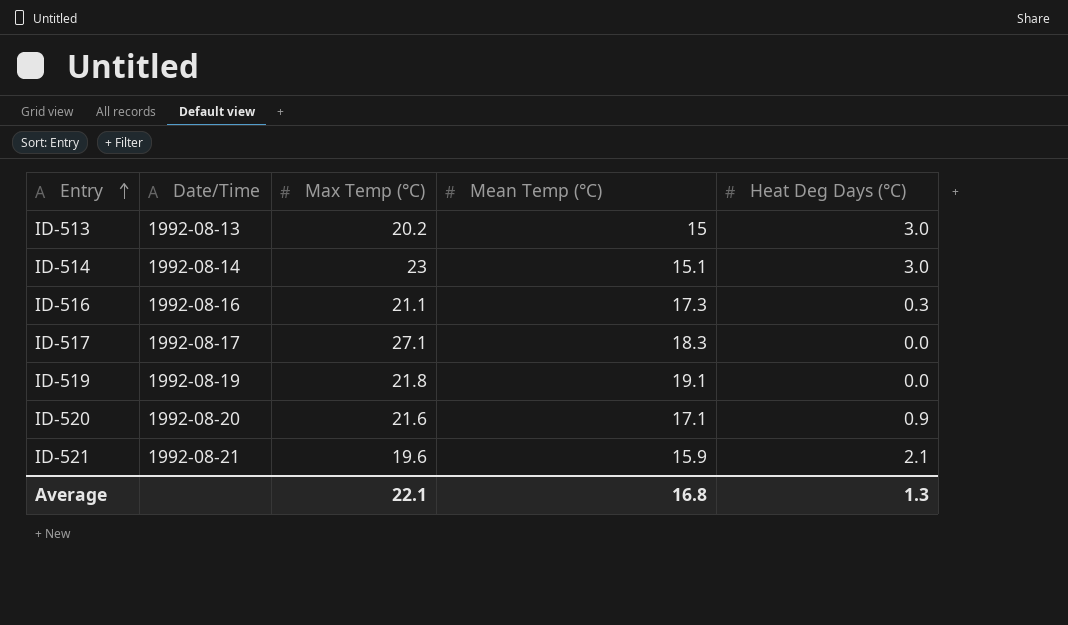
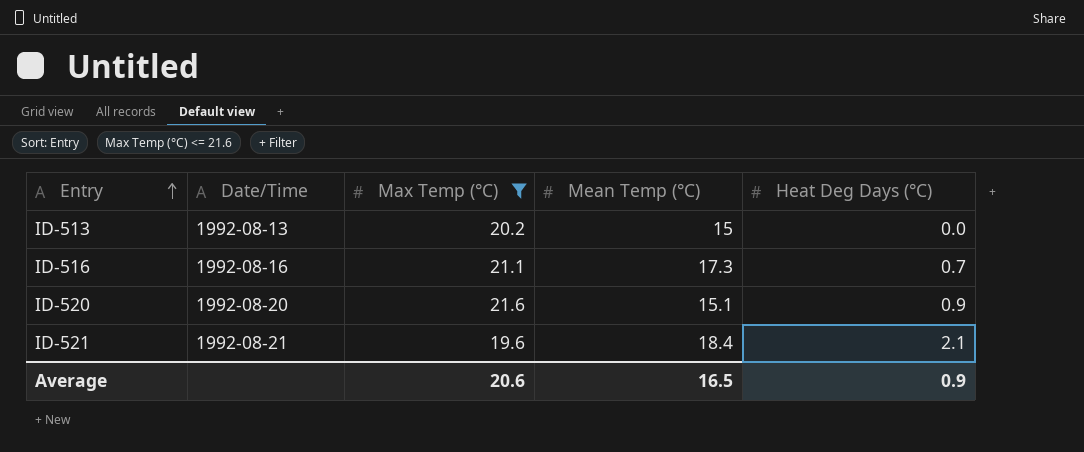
filter: none -> Max Temp (°C) <= 21.6
ID-513 | Heat Deg Days (°C): 3.0 -> 0.0
ID-516 | Heat Deg Days (°C): 0.3 -> 0.7
ID-520 | Mean Temp (°C): 17.1 -> 15.1
ID-521 | Mean Temp (°C): 15.9 -> 18.4
Average | Max Temp (°C): 22.1 -> 20.6
Average | Mean Temp (°C): 16.8 -> 16.5
Average | Heat Deg Days (°C): 1.3 -> 0.9

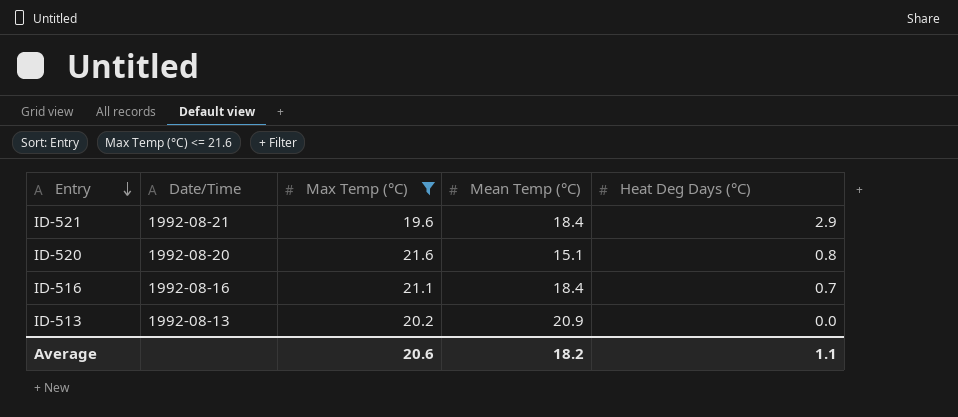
row order: Entry ascending -> Entry descending
ID-521 | Heat Deg Days (°C): 2.1 -> 2.9
ID-520 | Heat Deg Days (°C): 0.9 -> 0.8
ID-516 | Mean Temp (°C): 17.3 -> 18.4
ID-513 | Mean Temp (°C): 15 -> 20.9
Average | Mean Temp (°C): 16.5 -> 18.2
Average | Heat Deg Days (°C): 0.9 -> 1.1

